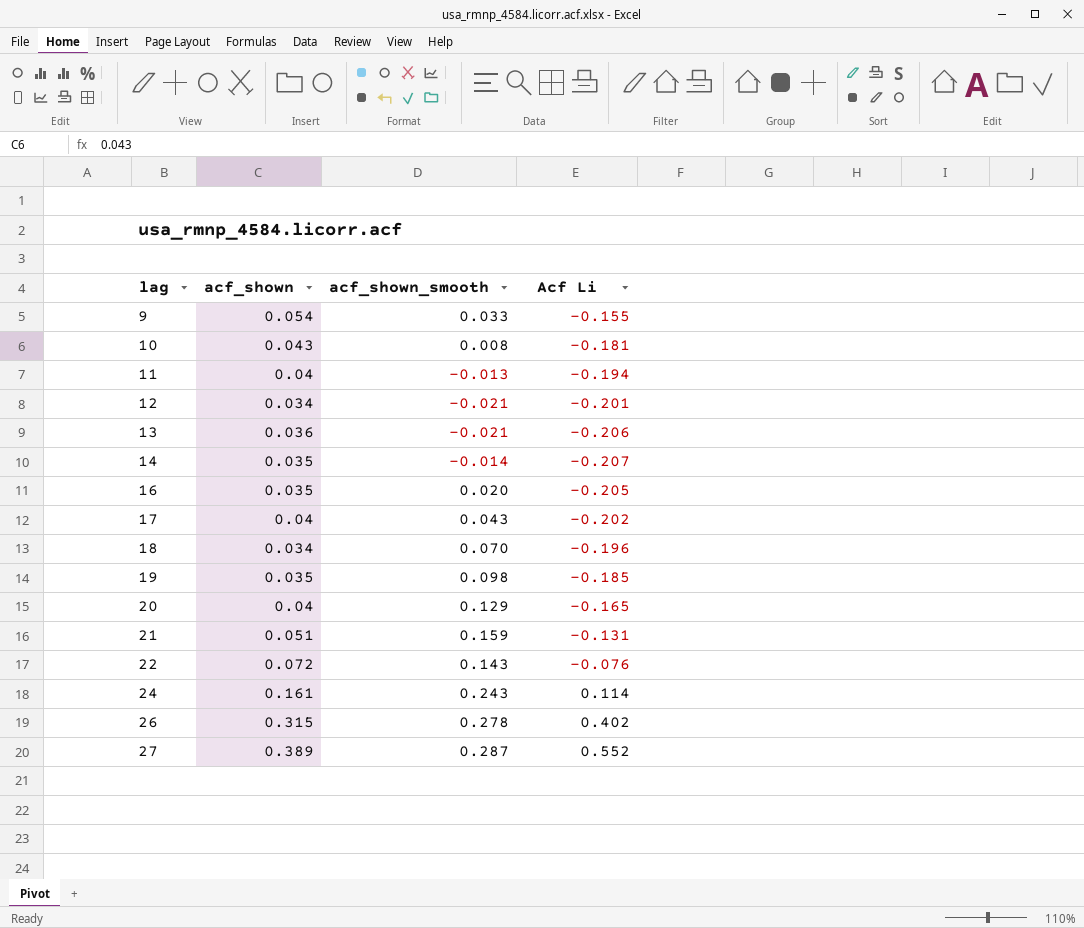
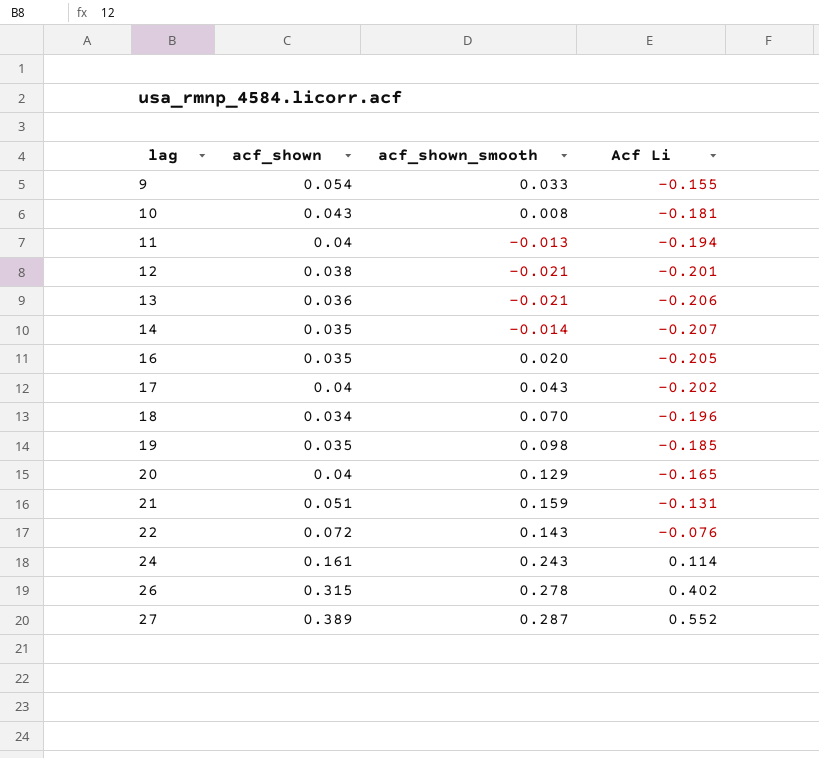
12 | acf_shown: 0.034 -> 0.038

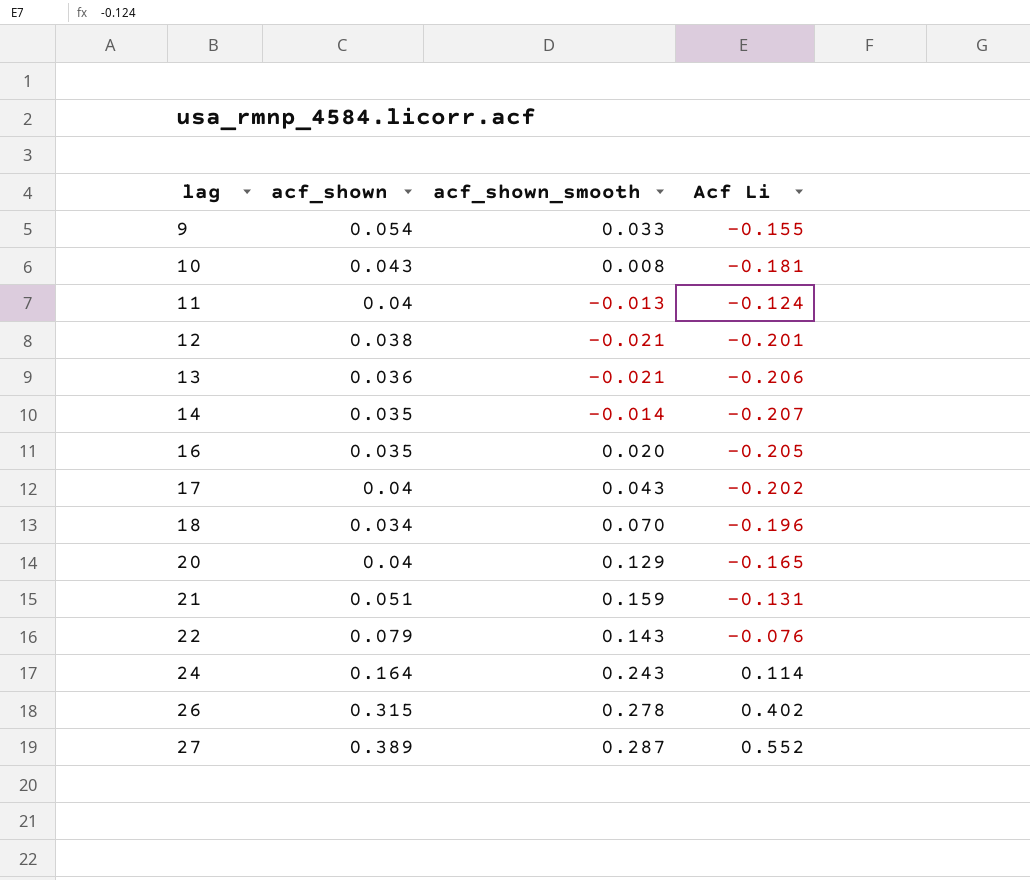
row 19: 0.035 | 0.098 | -0.185 -> none
11 | Acf Li: -0.194 -> -0.124
22 | acf_shown: 0.072 -> 0.079
24 | acf_shown: 0.161 -> 0.164

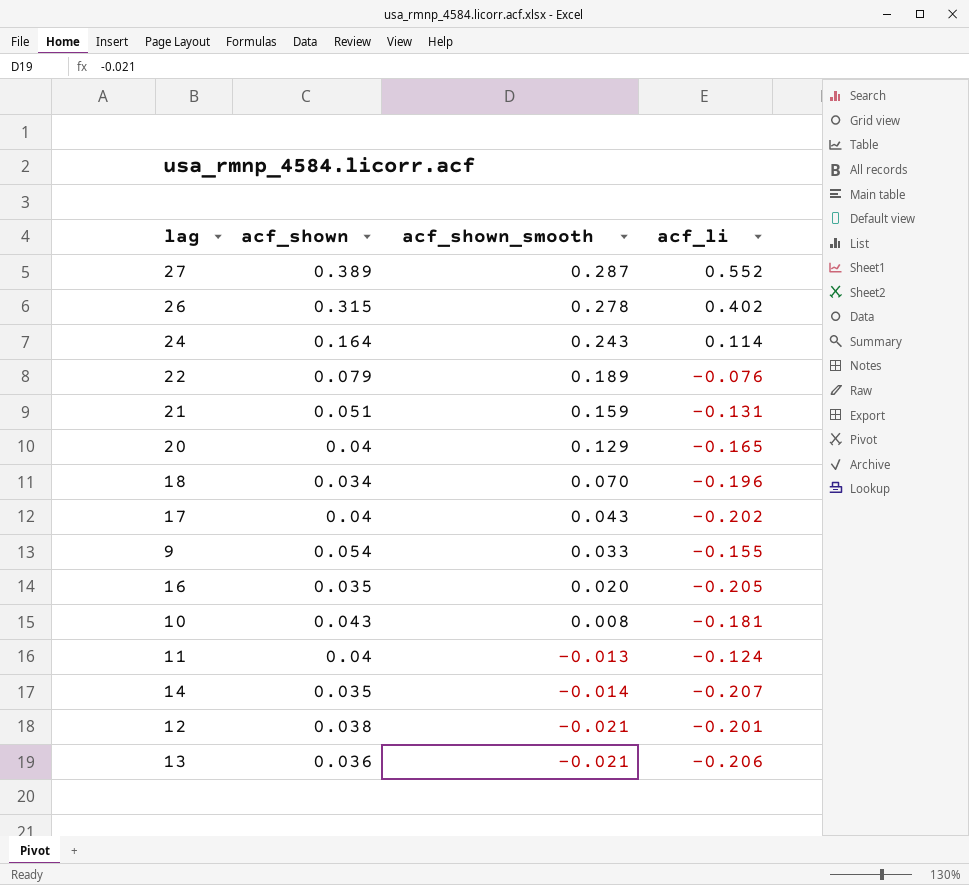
row order: lag ascending -> acf_shown_smooth descending
column name: Acf Li -> acf_li
22 | acf_shown_smooth: 0.143 -> 0.189

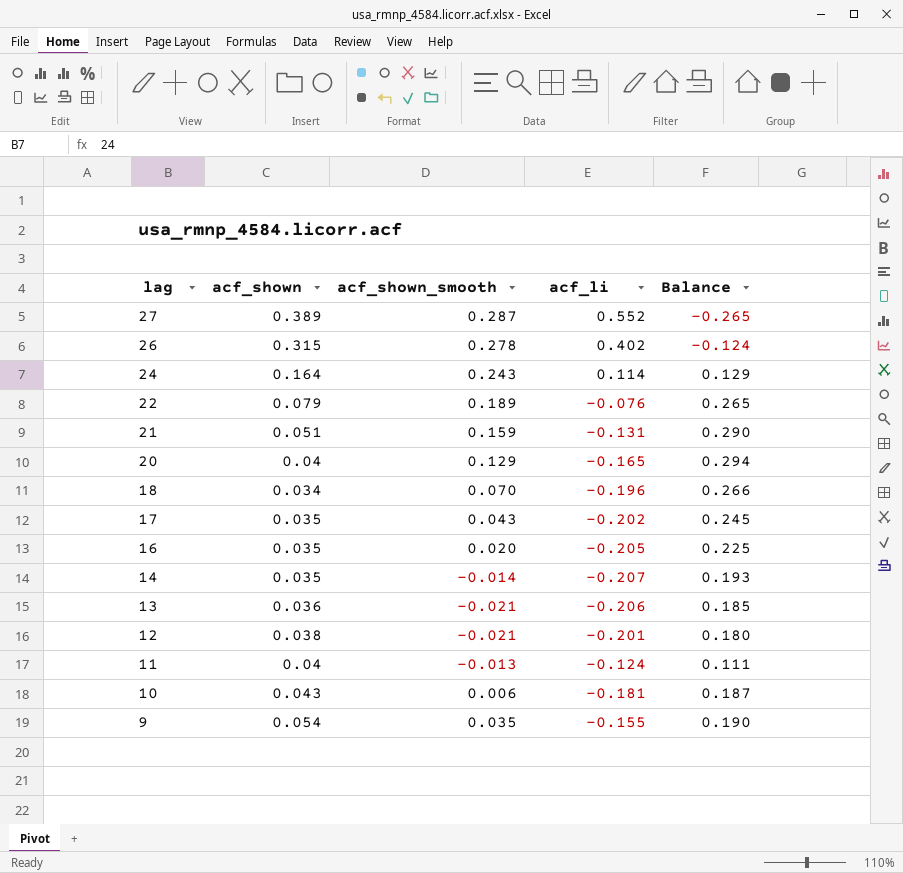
row order: acf_shown_smooth descending -> lag descending
column Balance | formula: none -> [acf_shown_smooth] - [acf_li]
17 | acf_shown: 0.04 -> 0.035
10 | acf_shown_smooth: 0.008 -> 0.006
9 | acf_shown_smooth: 0.033 -> 0.035

